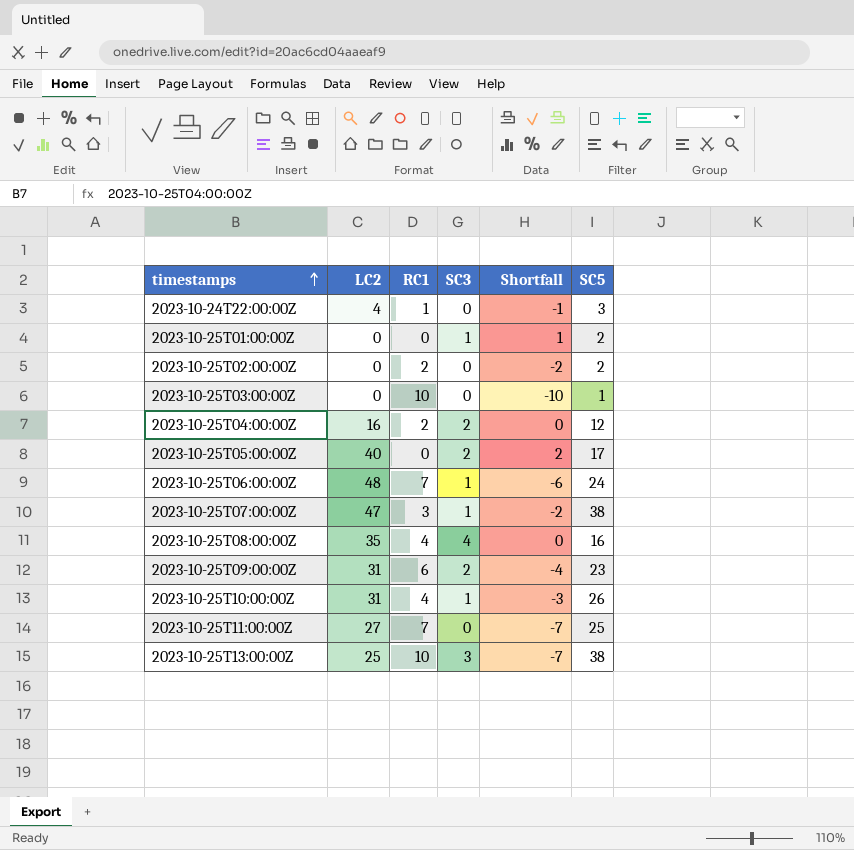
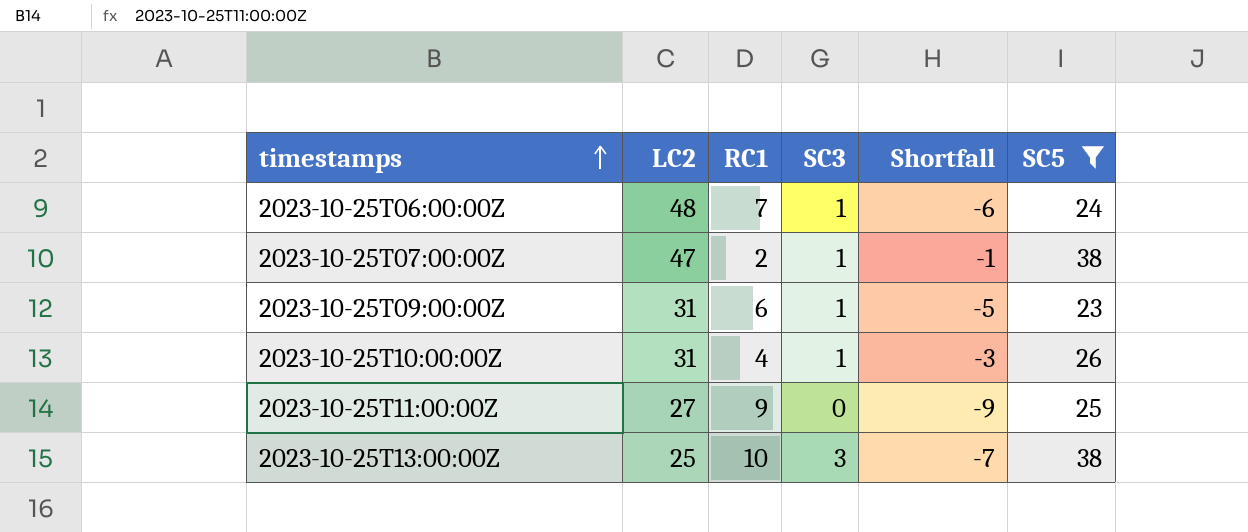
filter: none -> SC5 >= 23
2023-10-25T07:00:00Z | RC1: 3 -> 2
2023-10-25T07:00:00Z | Shortfall: -2 -> -1
2023-10-25T09:00:00Z | SC3: 2 -> 1
2023-10-25T09:00:00Z | Shortfall: -4 -> -5
2023-10-25T11:00:00Z | RC1: 7 -> 9
2023-10-25T11:00:00Z | Shortfall: -7 -> -9

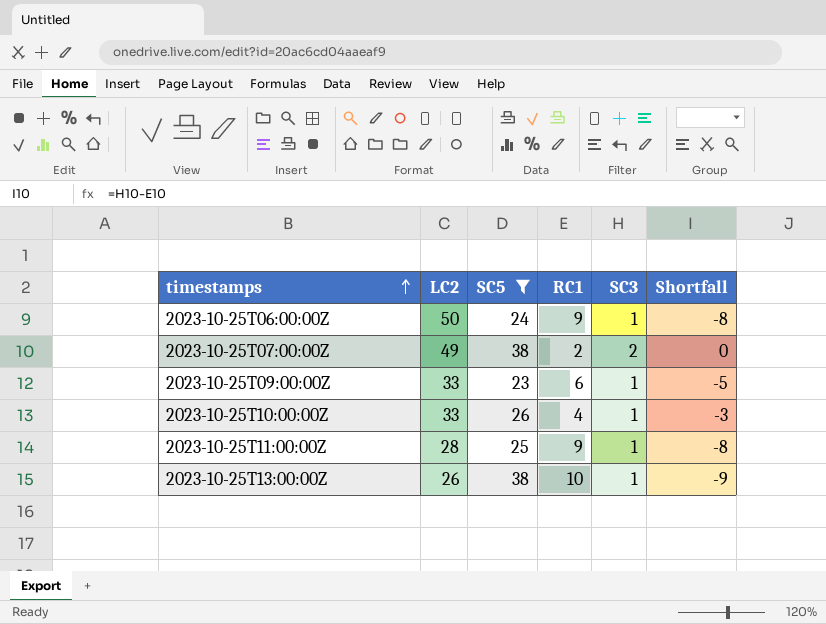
column SC5 | position: 6 -> 3
2023-10-25T06:00:00Z | LC2: 48 -> 50
2023-10-25T06:00:00Z | RC1: 7 -> 9
2023-10-25T06:00:00Z | Shortfall: -6 -> -8
2023-10-25T07:00:00Z | LC2: 47 -> 49
2023-10-25T07:00:00Z | SC3: 1 -> 2
2023-10-25T07:00:00Z | Shortfall: -1 -> 0
2023-10-25T09:00:00Z | LC2: 31 -> 33
2023-10-25T10:00:00Z | LC2: 31 -> 33
2023-10-25T11:00:00Z | LC2: 27 -> 28
2023-10-25T11:00:00Z | SC3: 0 -> 1
2023-10-25T11:00:00Z | Shortfall: -9 -> -8
2023-10-25T13:00:00Z | LC2: 25 -> 26
2023-10-25T13:00:00Z | SC3: 3 -> 1
2023-10-25T13:00:00Z | Shortfall: -7 -> -9

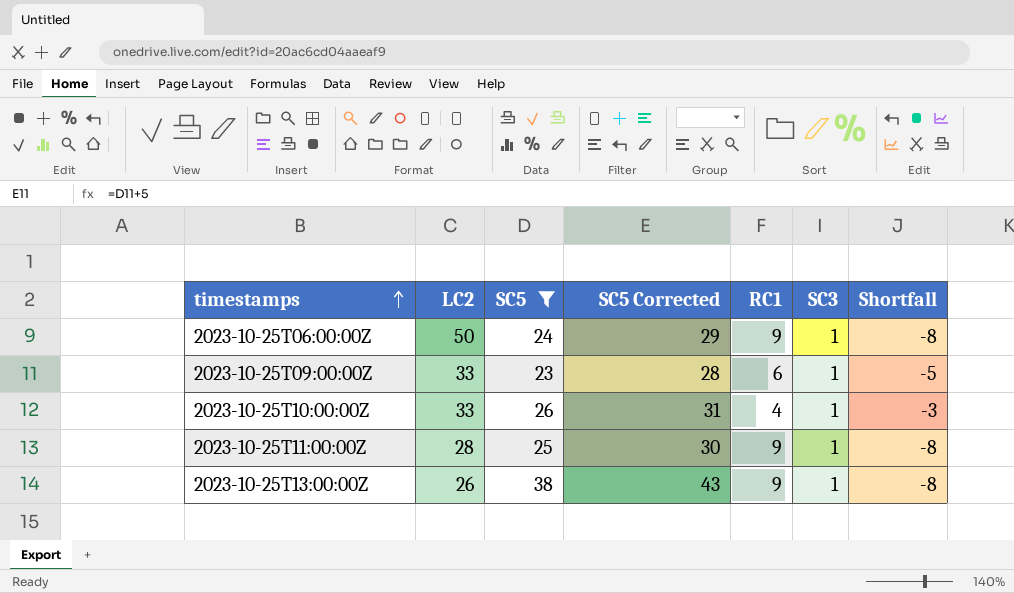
column SC5 Corrected | formula: none -> [SC5] + 5
row 2023-10-25T07:00:00Z: 49 | 38 | 2 | 2 | 0 -> none
2023-10-25T13:00:00Z | RC1: 10 -> 9
2023-10-25T13:00:00Z | Shortfall: -9 -> -8

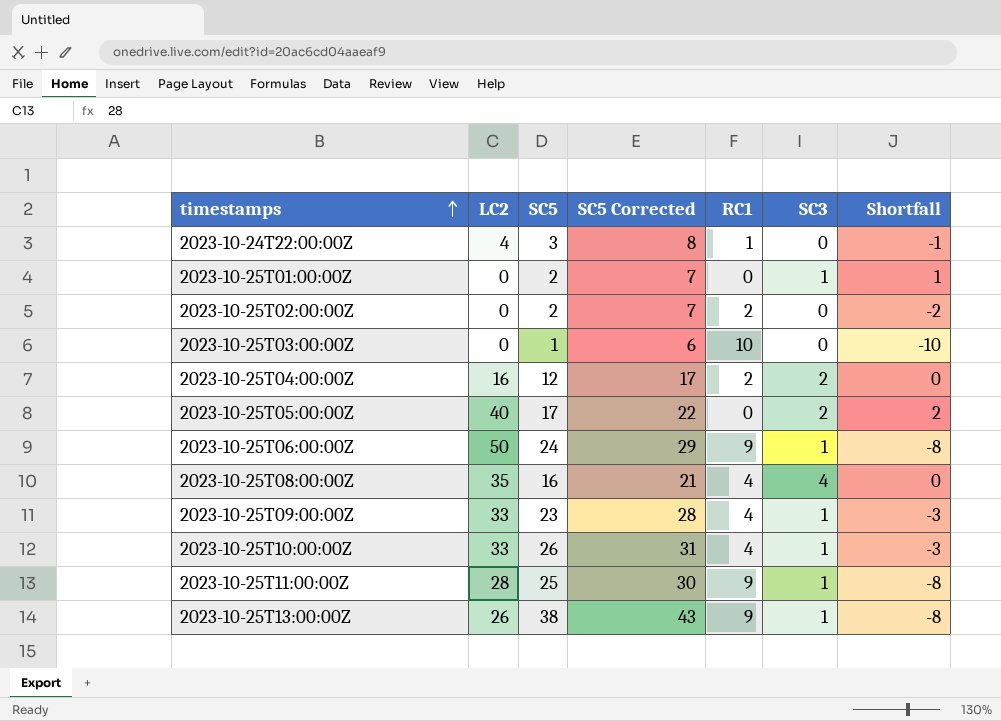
filter: SC5 >= 23 -> none
2023-10-25T09:00:00Z | RC1: 6 -> 4
2023-10-25T09:00:00Z | Shortfall: -5 -> -3

